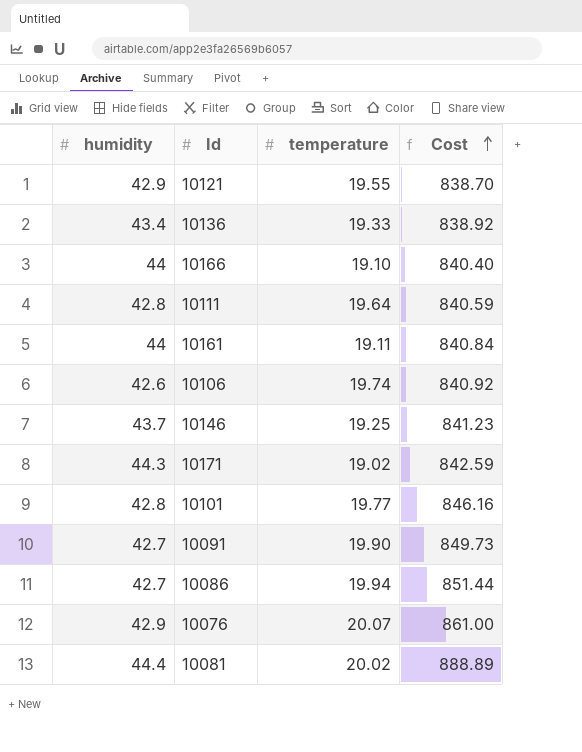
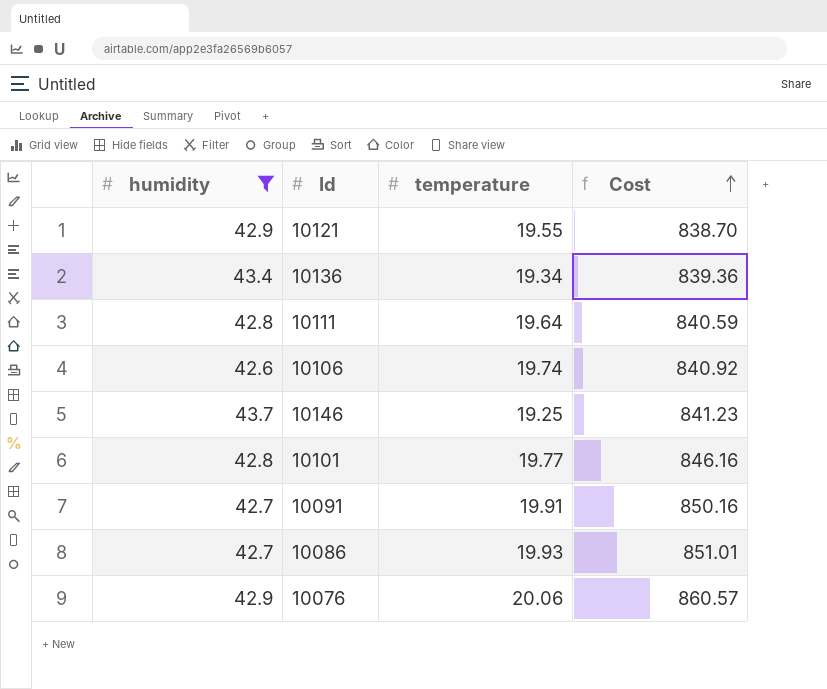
filter: none -> humidity <= 43.7
10136 | temperature: 19.33 -> 19.34
10136 | Cost: 838.92 -> 839.36
10091 | temperature: 19.90 -> 19.91
10091 | Cost: 849.73 -> 850.16
10086 | temperature: 19.94 -> 19.93
10086 | Cost: 851.44 -> 851.01
10076 | temperature: 20.07 -> 20.06
10076 | Cost: 861.00 -> 860.57

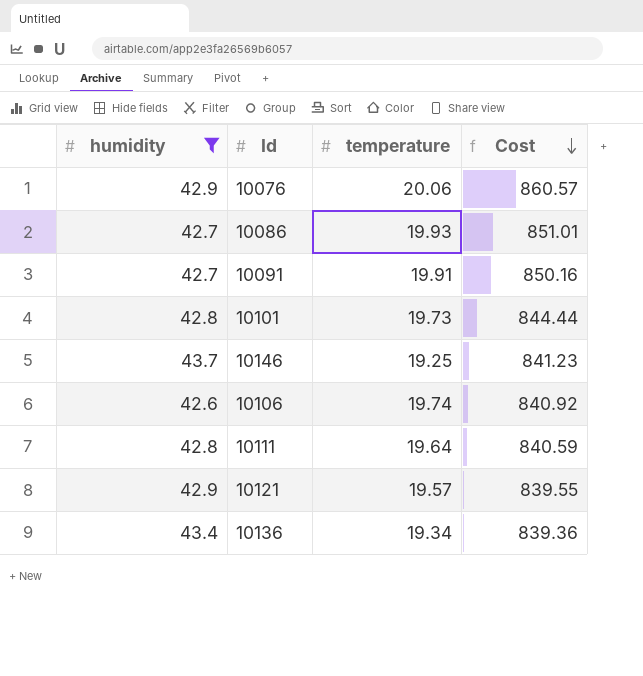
row order: Cost ascending -> Cost descending
10101 | temperature: 19.77 -> 19.73
10101 | Cost: 846.16 -> 844.44
10121 | temperature: 19.55 -> 19.57
10121 | Cost: 838.70 -> 839.55

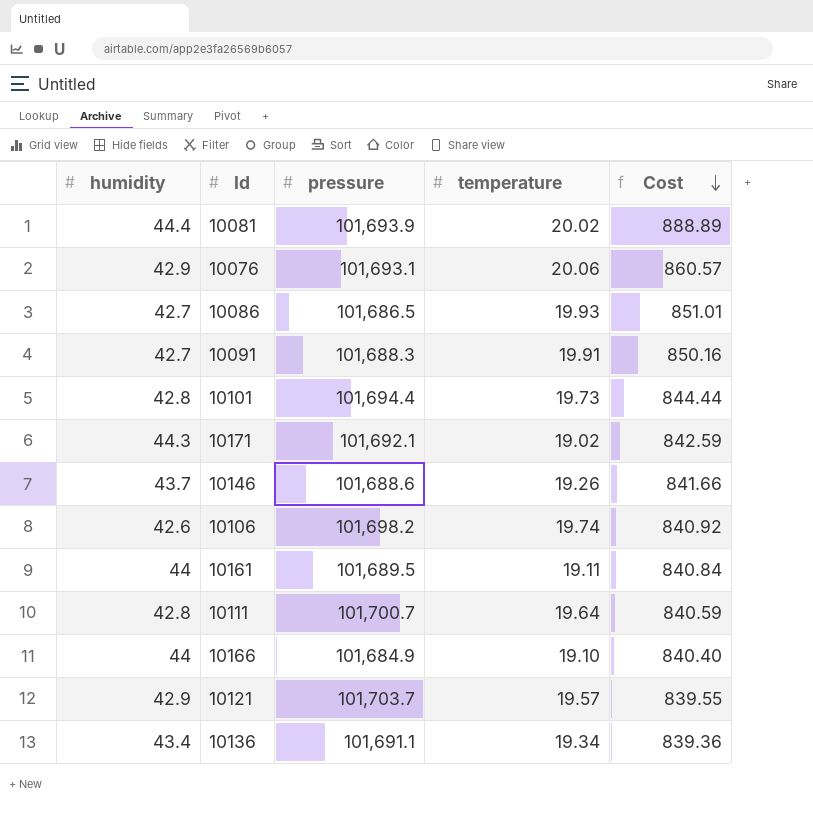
filter: humidity <= 43.7 -> none
column pressure | position: none -> 3
10146 | temperature: 19.25 -> 19.26
10146 | Cost: 841.23 -> 841.66

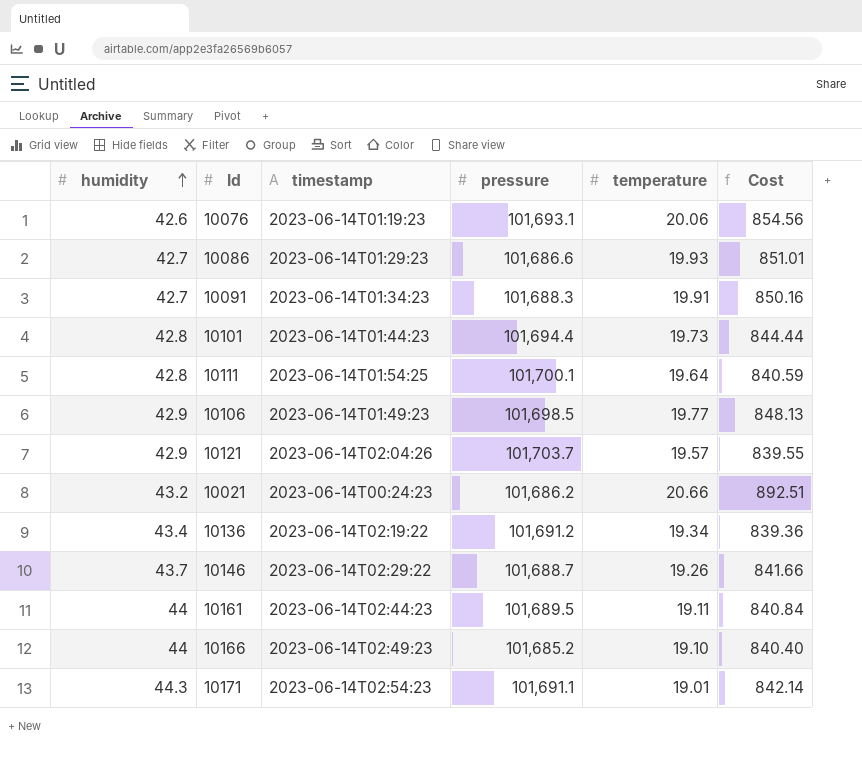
row order: Cost descending -> humidity ascending
column timestamp | position: none -> 3
row 10081: 44.4 | 101,693.9 | 20.02 | 888.89 -> none
10076 | humidity: 42.9 -> 42.6
10076 | Cost: 860.57 -> 854.56
10086 | pressure: 101,686.5 -> 101,686.6
10111 | pressure: 101,700.7 -> 101,700.1
10106 | humidity: 42.6 -> 42.9
10106 | pressure: 101,698.2 -> 101,698.5
10106 | temperature: 19.74 -> 19.77
10106 | Cost: 840.92 -> 848.13
row 10021: none -> 43.2 | 2023-06-14T00:24:23 | 101,686.2 | 20.66 | 892.51
10136 | pressure: 101,691.1 -> 101,691.2
10146 | pressure: 101,688.6 -> 101,688.7
10166 | pressure: 101,684.9 -> 101,685.2
10171 | pressure: 101,692.1 -> 101,691.1
10171 | temperature: 19.02 -> 19.01
10171 | Cost: 842.59 -> 842.14

